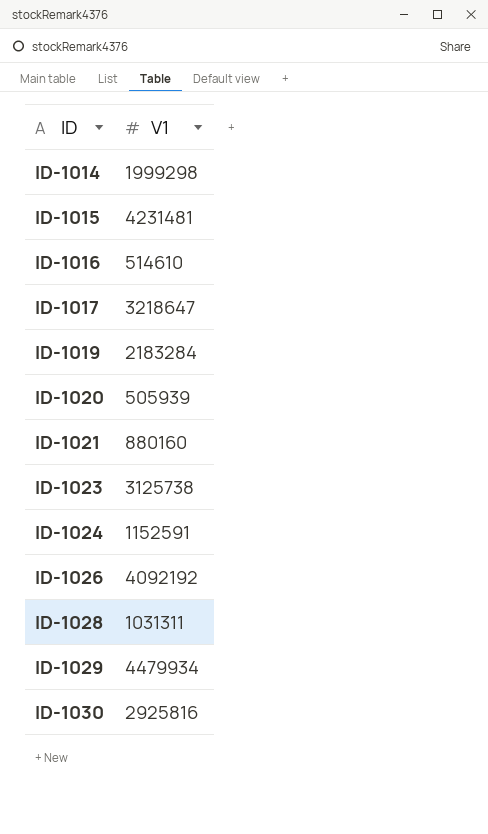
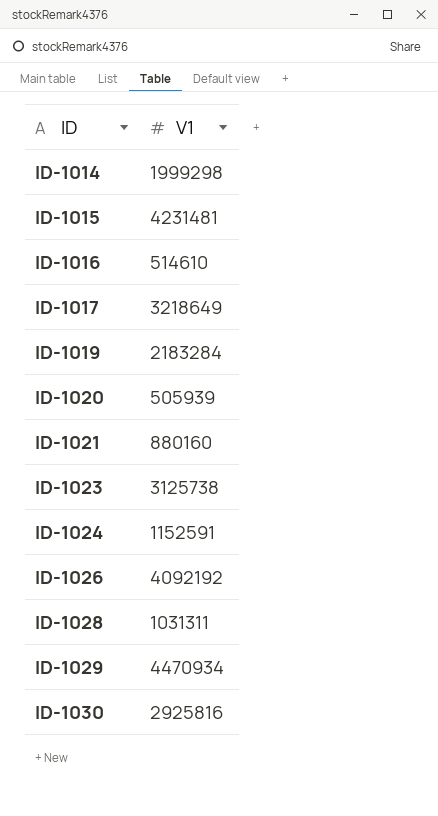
ID-1017 | V1: 3218647 -> 3218649
ID-1029 | V1: 4479934 -> 4470934

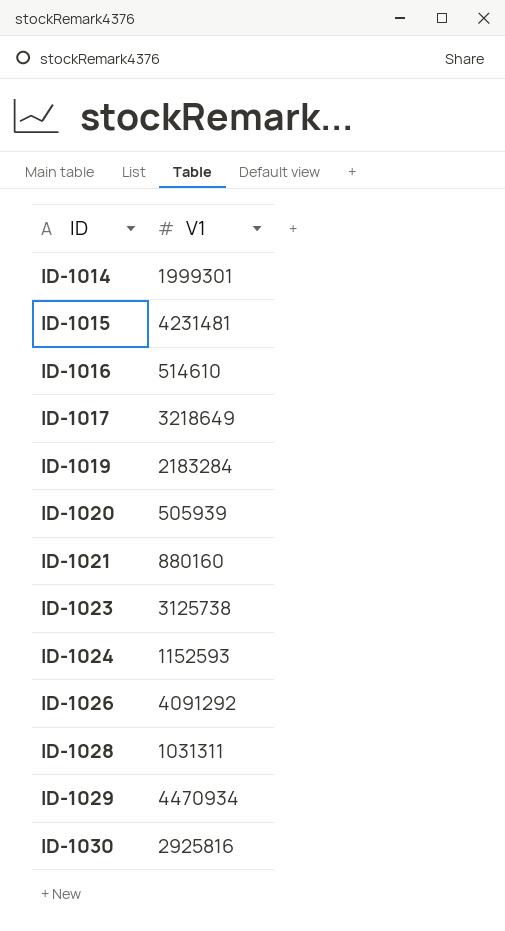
ID-1014 | V1: 1999298 -> 1999301
ID-1024 | V1: 1152591 -> 1152593
ID-1026 | V1: 4092192 -> 4091292

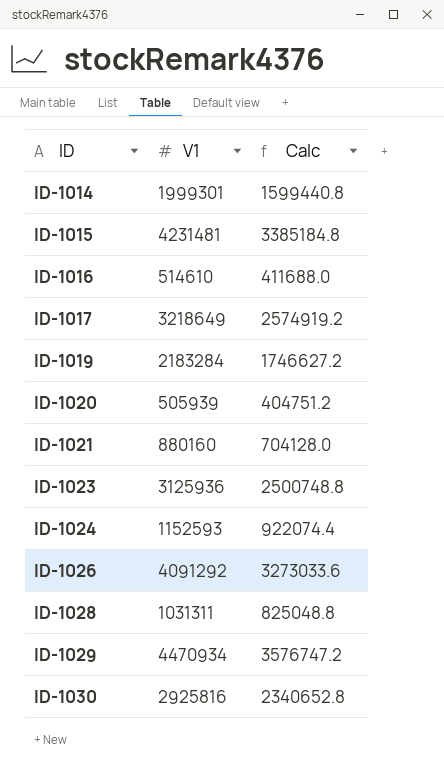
column Calc | formula: none -> [V1] * 0.8
ID-1023 | V1: 3125738 -> 3125936

